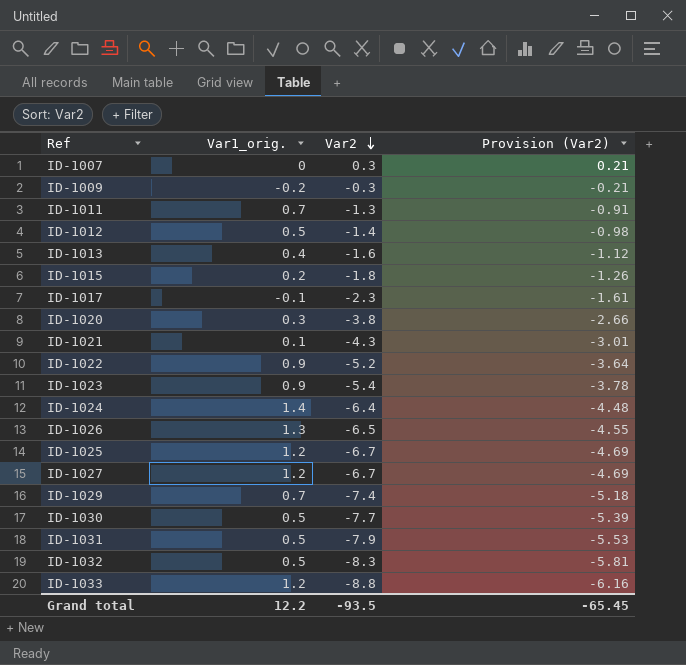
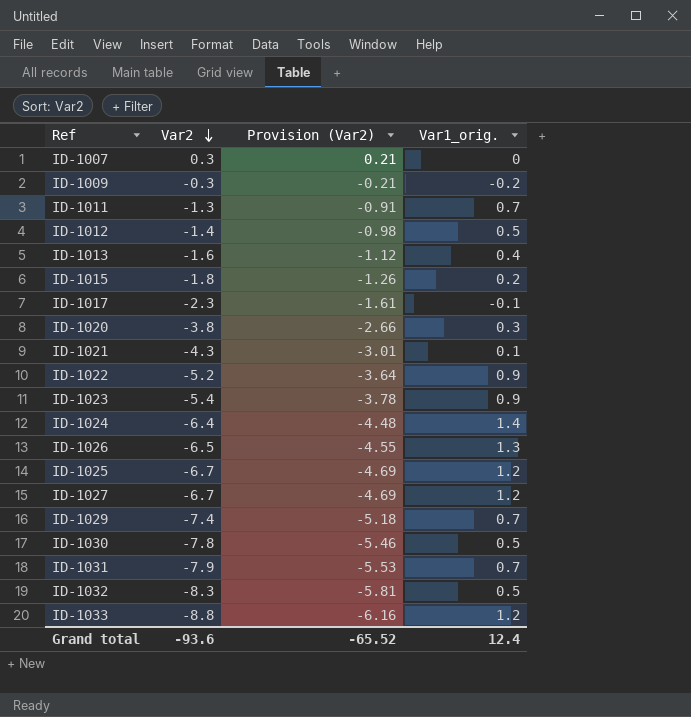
column Var1_orig. | position: 2 -> 4
ID-1030 | Var2: -7.7 -> -7.8
ID-1030 | Provision (Var2): -5.39 -> -5.46
ID-1031 | Var1_orig.: 0.5 -> 0.7
Grand total | Var2: -93.5 -> -93.6
Grand total | Provision (Var2): -65.45 -> -65.52
Grand total | Var1_orig.: 12.2 -> 12.4

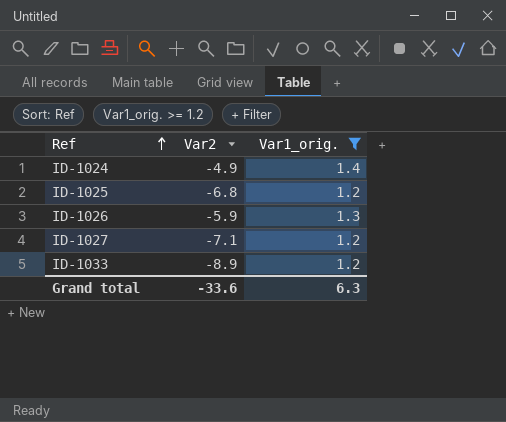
filter: none -> Var1_orig. >= 1.2
row order: Var2 descending -> Ref ascending
column Provision (Var2) | formula: [Var2] * 0.7 -> none
ID-1024 | Var2: -6.4 -> -4.9
ID-1025 | Var2: -6.7 -> -6.8
ID-1026 | Var2: -6.5 -> -5.9
ID-1027 | Var2: -6.7 -> -7.1
ID-1033 | Var2: -8.8 -> -8.9
Grand total | Var2: -93.6 -> -33.6
Grand total | Var1_orig.: 12.4 -> 6.3

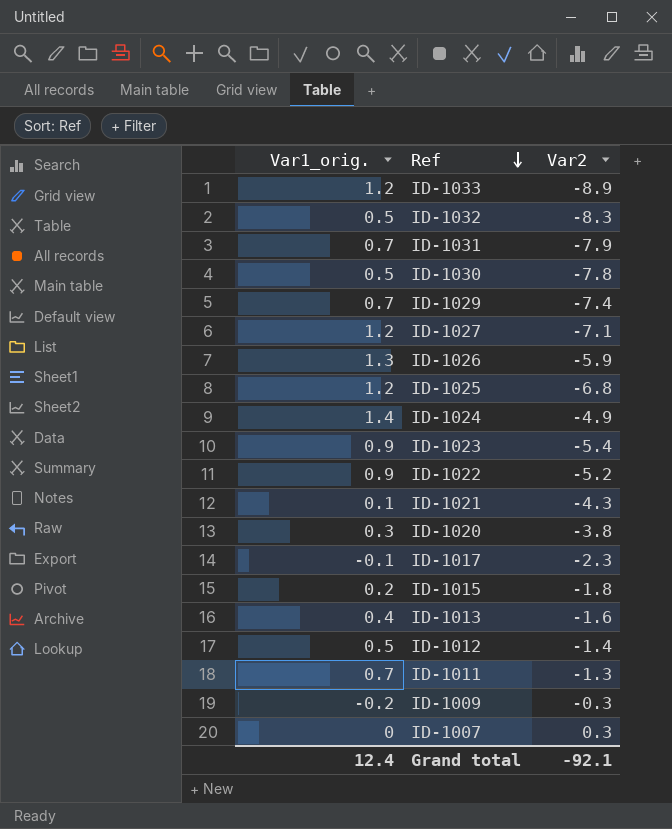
filter: Var1_orig. >= 1.2 -> none
row order: Ref ascending -> Ref descending
column Var1_orig. | position: 3 -> 1
Grand total | Var1_orig.: 6.3 -> 12.4
Grand total | Var2: -33.6 -> -92.1

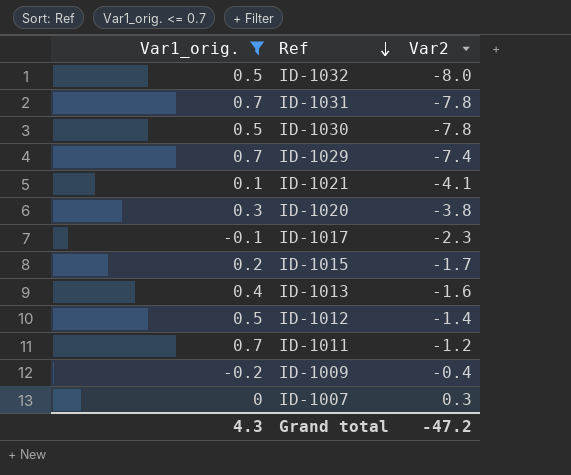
filter: none -> Var1_orig. <= 0.7
ID-1032 | Var2: -8.3 -> -8.0
ID-1031 | Var2: -7.9 -> -7.8
ID-1021 | Var2: -4.3 -> -4.1
ID-1015 | Var2: -1.8 -> -1.7
ID-1011 | Var2: -1.3 -> -1.2
ID-1009 | Var2: -0.3 -> -0.4
Grand total | Var1_orig.: 12.4 -> 4.3
Grand total | Var2: -92.1 -> -47.2

